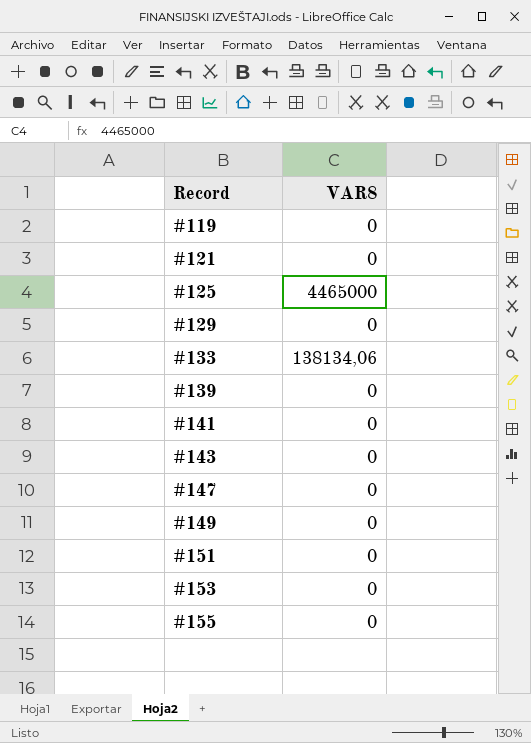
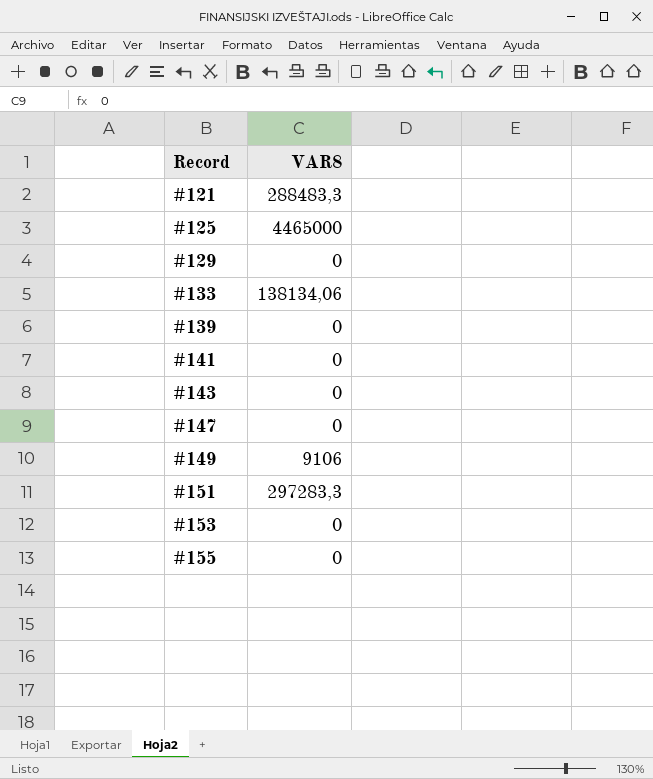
row #119: 0 -> none
#121 | VAR8: 0 -> 288483,3
#149 | VAR8: 0 -> 9106
#151 | VAR8: 0 -> 297283,3

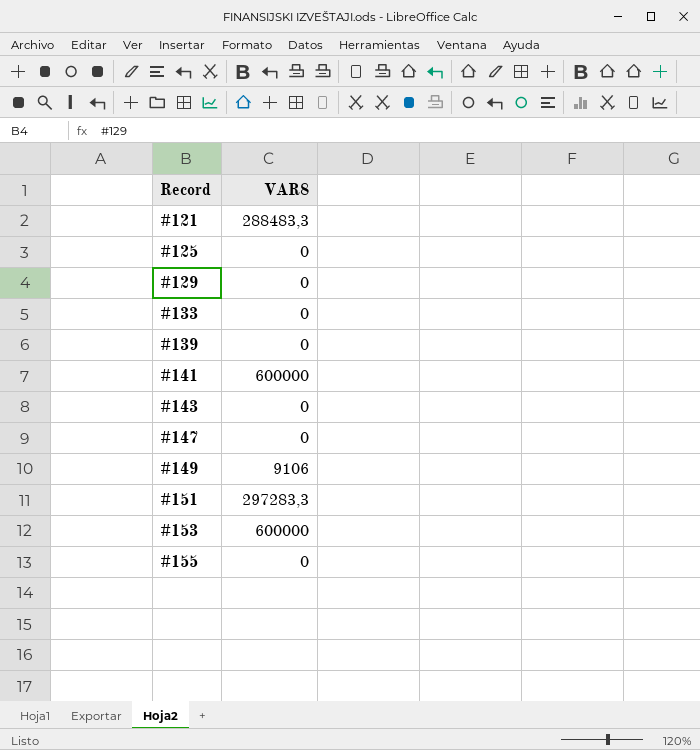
#125 | VAR8: 4465000 -> 0
#133 | VAR8: 138134,06 -> 0
#141 | VAR8: 0 -> 600000
#153 | VAR8: 0 -> 600000

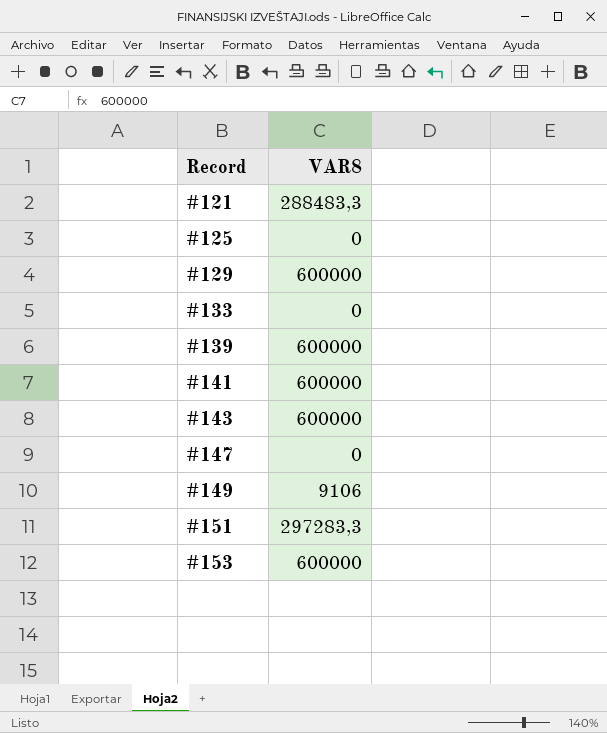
row #155: 0 -> none
#129 | VAR8: 0 -> 600000
#139 | VAR8: 0 -> 600000
#143 | VAR8: 0 -> 600000

